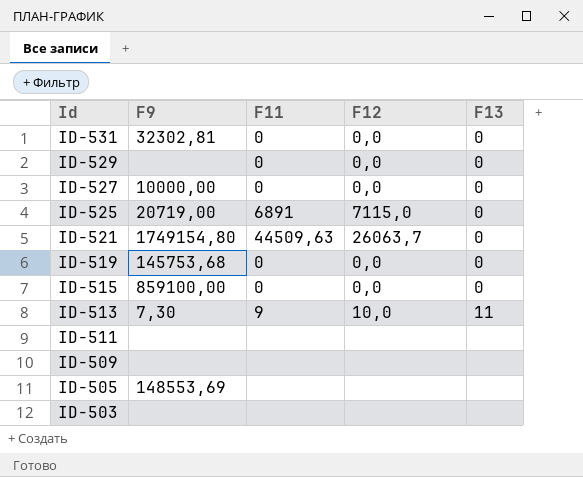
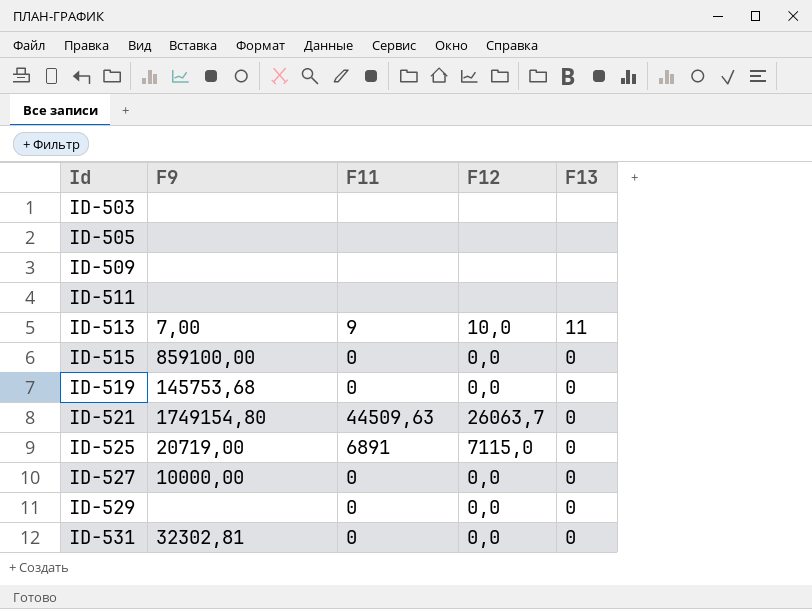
row order: Id descending -> Id ascending
ID-505 | F9: 148553,69 -> none
ID-513 | F9: 7,30 -> 7,00

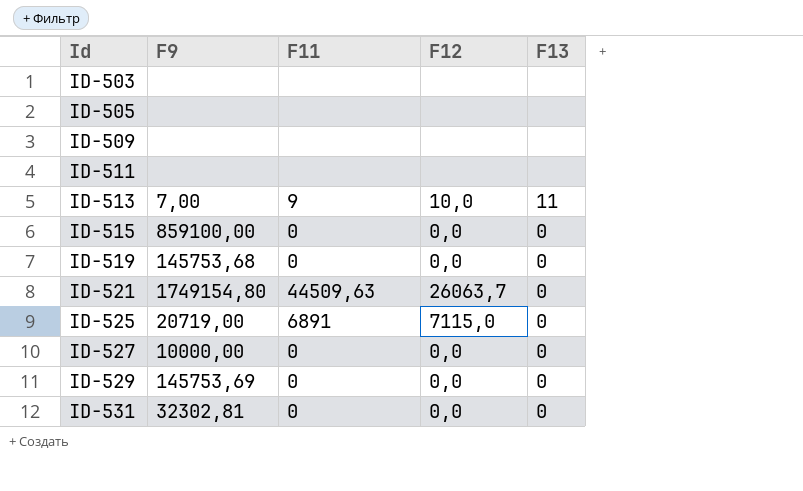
ID-529 | F9: none -> 145753,69

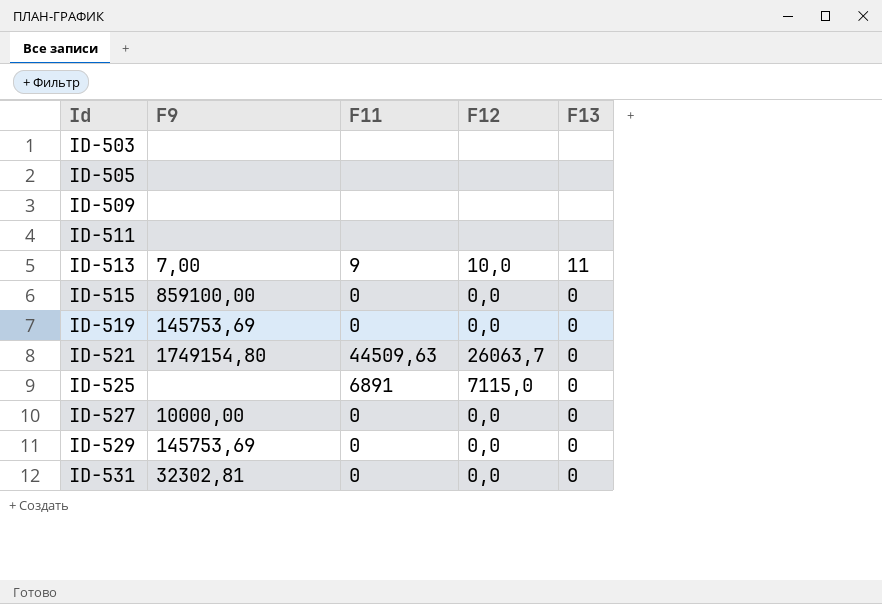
ID-519 | F9: 145753,68 -> 145753,69
ID-525 | F9: 20719,00 -> none

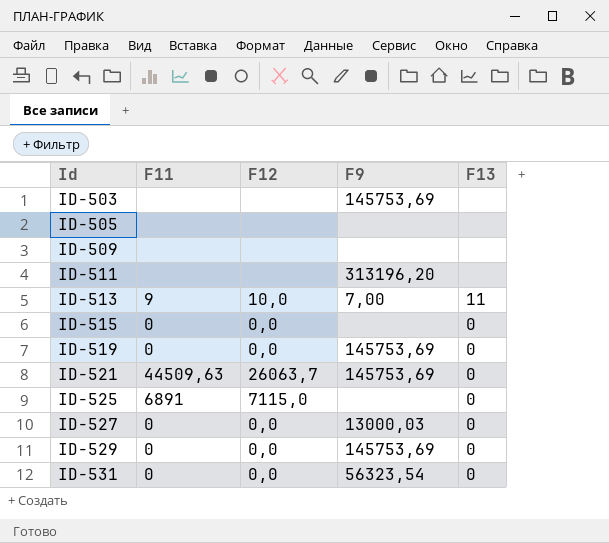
column F9 | position: 2 -> 4
ID-503 | F9: none -> 145753,69
ID-511 | F9: none -> 313196,20
ID-515 | F9: 859100,00 -> none
ID-521 | F9: 1749154,80 -> 145753,69
ID-527 | F9: 10000,00 -> 13000,03
ID-531 | F9: 32302,81 -> 56323,54

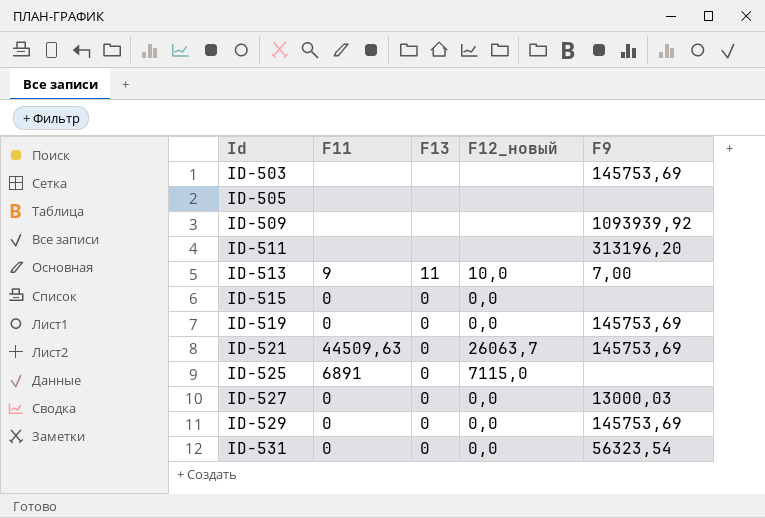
column F13 | position: 5 -> 3
column name: F12 -> F12_новый
ID-509 | F9: none -> 1093939,92

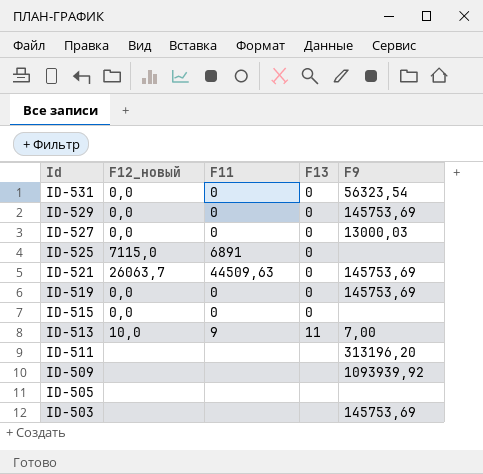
row order: Id ascending -> Id descending
column F12_новый | position: 4 -> 2

